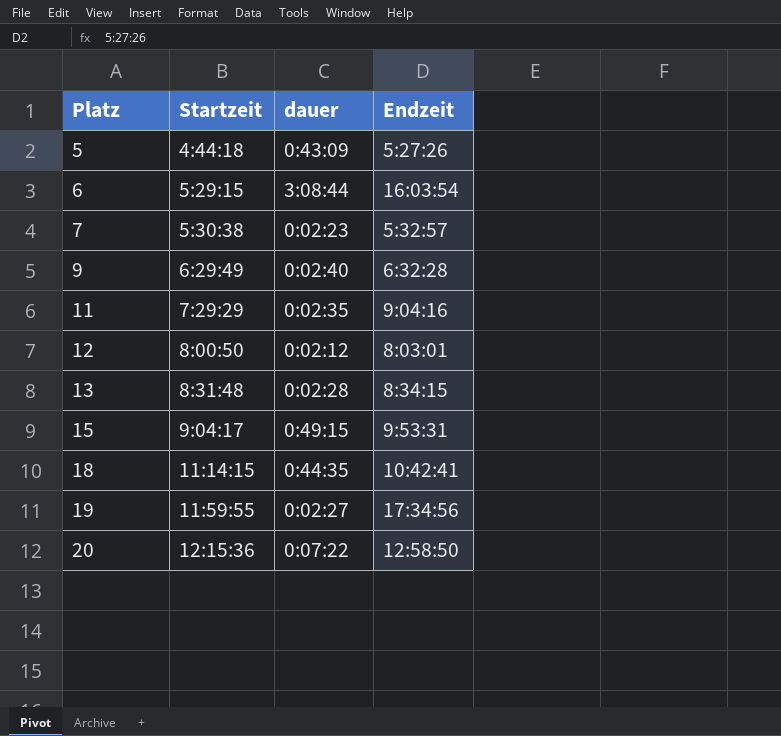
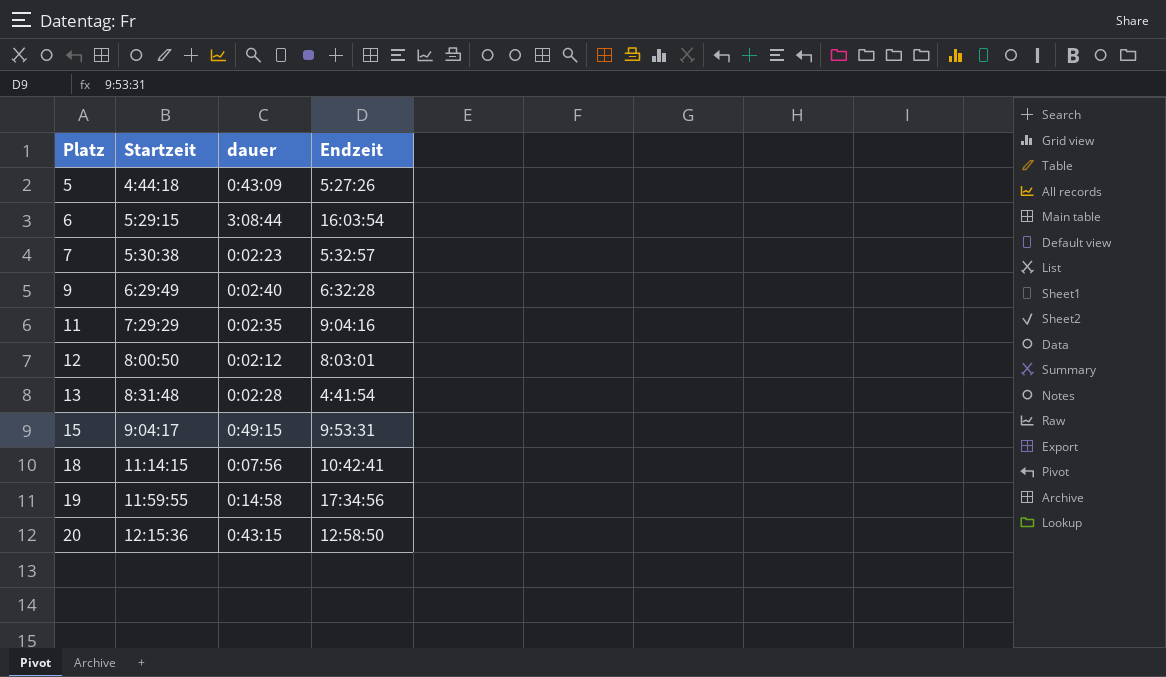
13 | Endzeit: 8:34:15 -> 4:41:54
18 | dauer: 0:44:35 -> 0:07:56
19 | dauer: 0:02:27 -> 0:14:58
20 | dauer: 0:07:22 -> 0:43:15

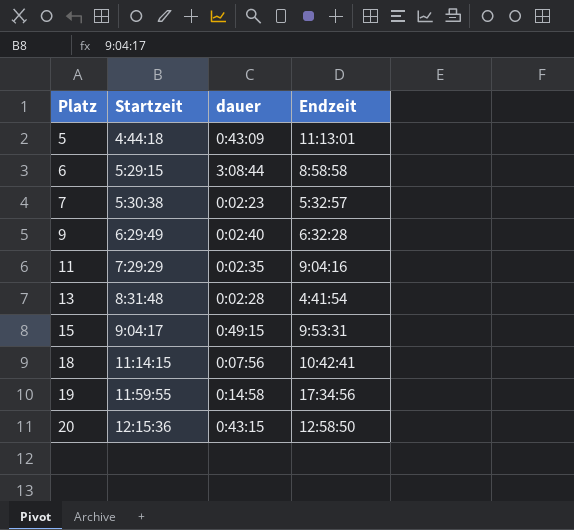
row 12: 8:00:50 | 0:02:12 | 8:03:01 -> none
5 | Endzeit: 5:27:26 -> 11:13:01
6 | Endzeit: 16:03:54 -> 8:58:58

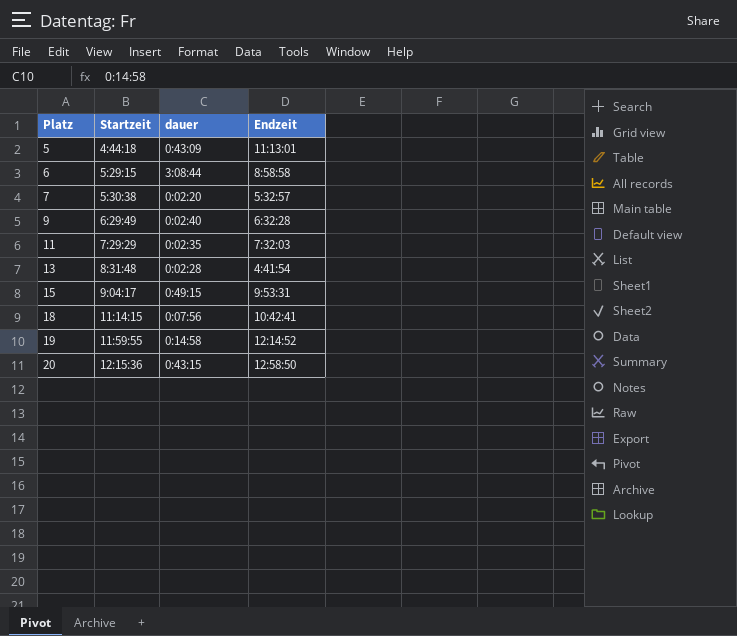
7 | dauer: 0:02:23 -> 0:02:20
11 | Endzeit: 9:04:16 -> 7:32:03
19 | Endzeit: 17:34:56 -> 12:14:52

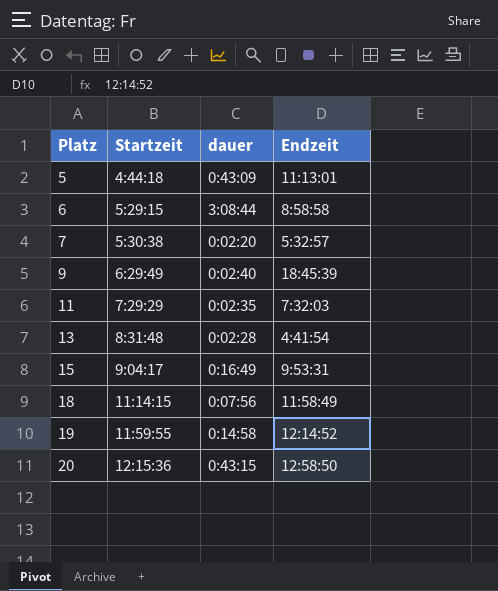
9 | Endzeit: 6:32:28 -> 18:45:39
15 | dauer: 0:49:15 -> 0:16:49
18 | Endzeit: 10:42:41 -> 11:58:49

